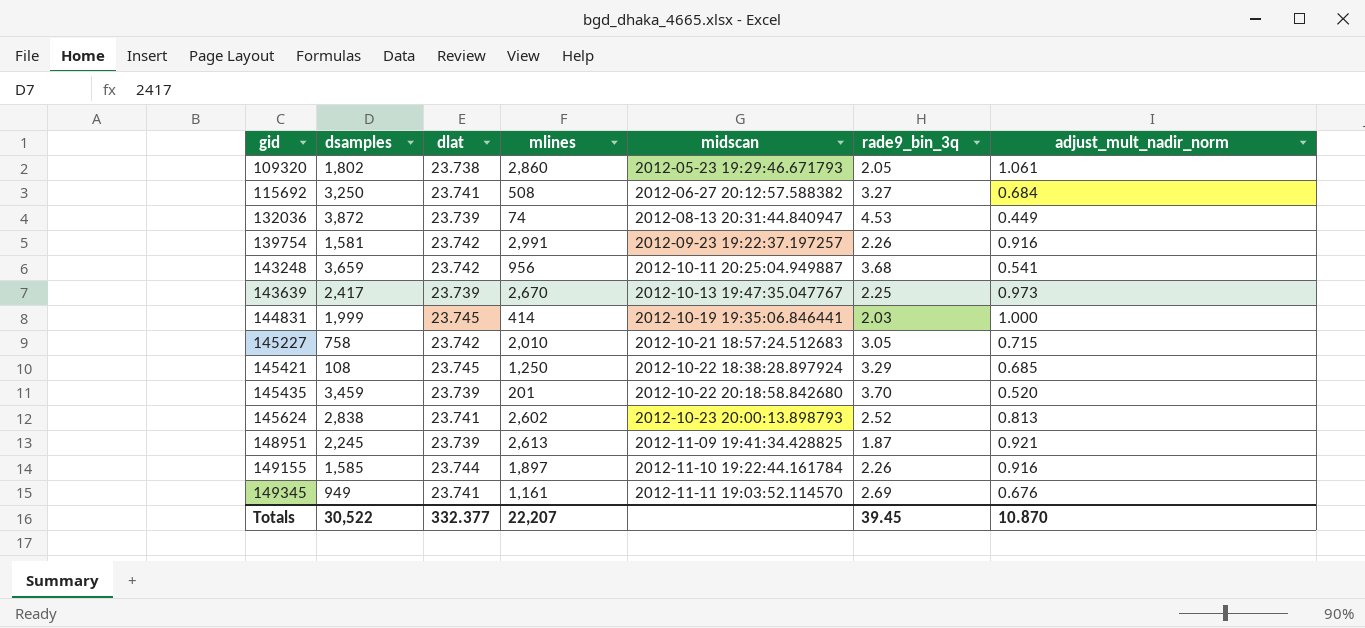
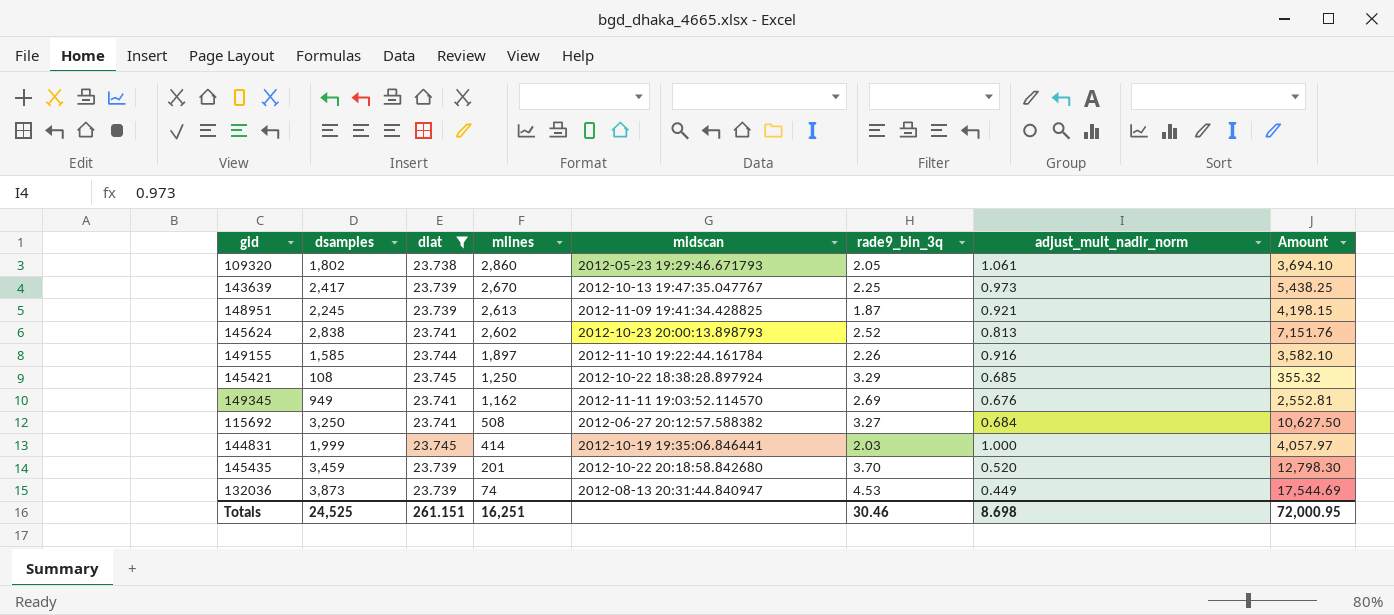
filter: none -> dlat != 23.742
row order: gid ascending -> mlines descending
column Amount | formula: none -> [dsamples] * [rade9_bin_3q]
149345 | mlines: 1,161 -> 1,162
132036 | dsamples: 3,872 -> 3,873
Totals | dsamples: 30,522 -> 24,525
Totals | dlat: 332.377 -> 261.151
Totals | mlines: 22,207 -> 16,251
Totals | rade9_bin_3q: 39.45 -> 30.46
Totals | adjust_mult_nadir_norm: 10.870 -> 8.698

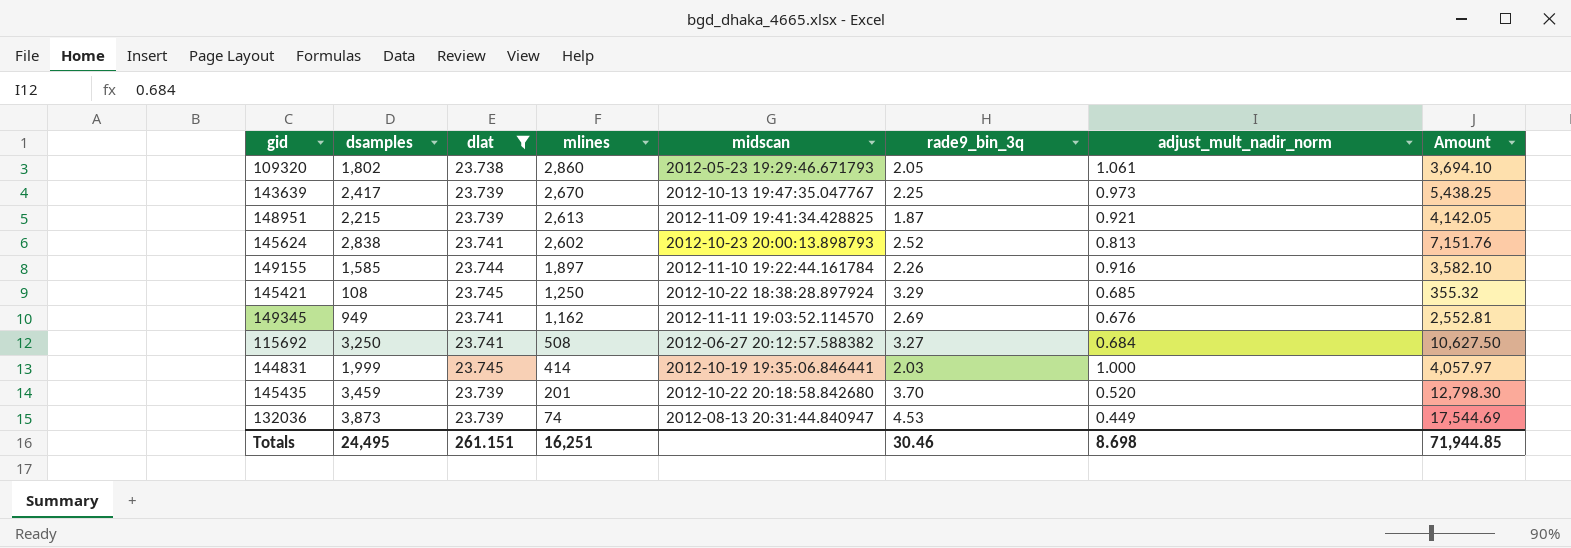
148951 | dsamples: 2,245 -> 2,215
148951 | Amount: 4,198.15 -> 4,142.05
Totals | dsamples: 24,525 -> 24,495
Totals | Amount: 72,000.95 -> 71,944.85

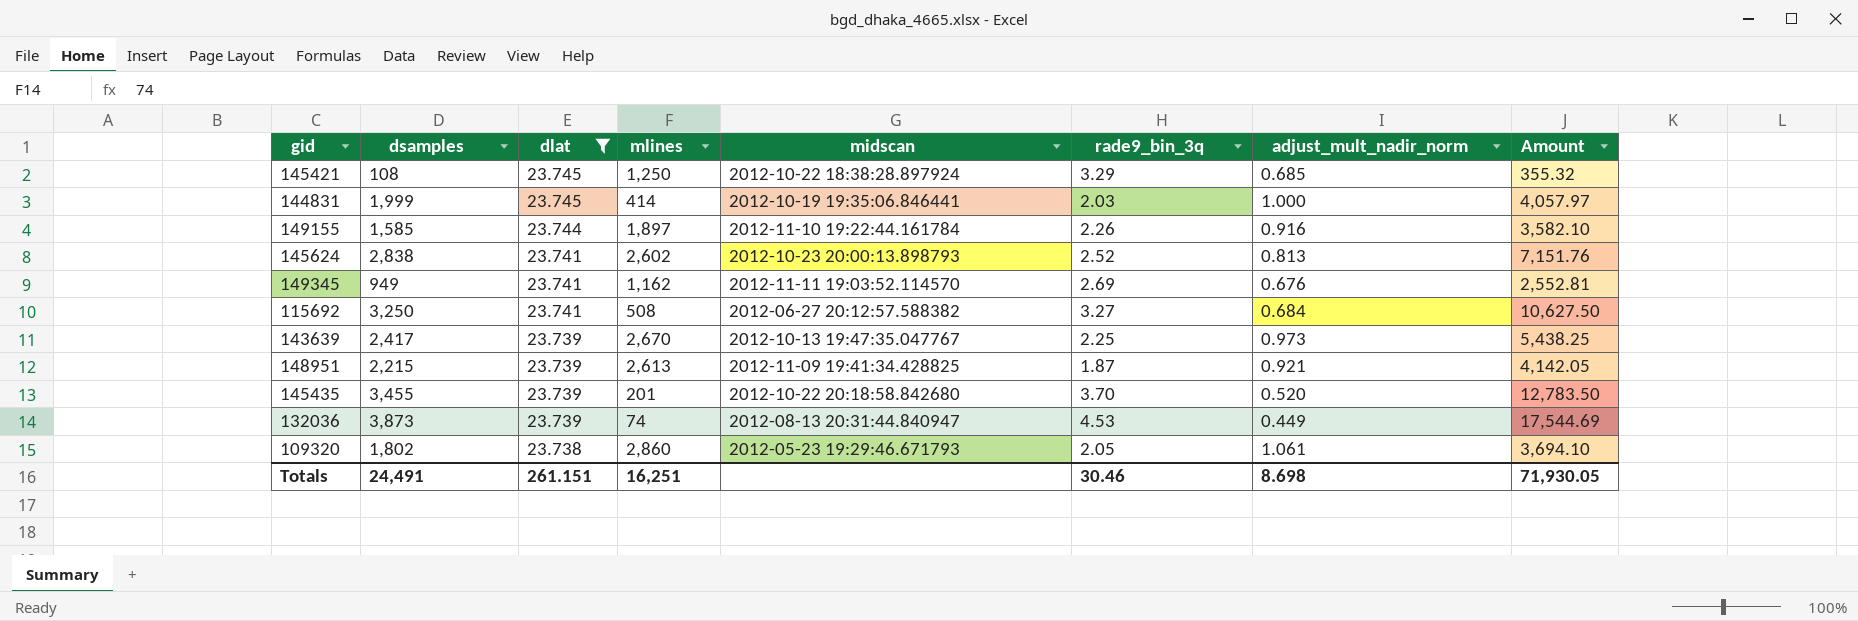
row order: mlines descending -> dlat descending
145435 | dsamples: 3,459 -> 3,455
145435 | Amount: 12,798.30 -> 12,783.50
Totals | dsamples: 24,495 -> 24,491
Totals | Amount: 71,944.85 -> 71,930.05

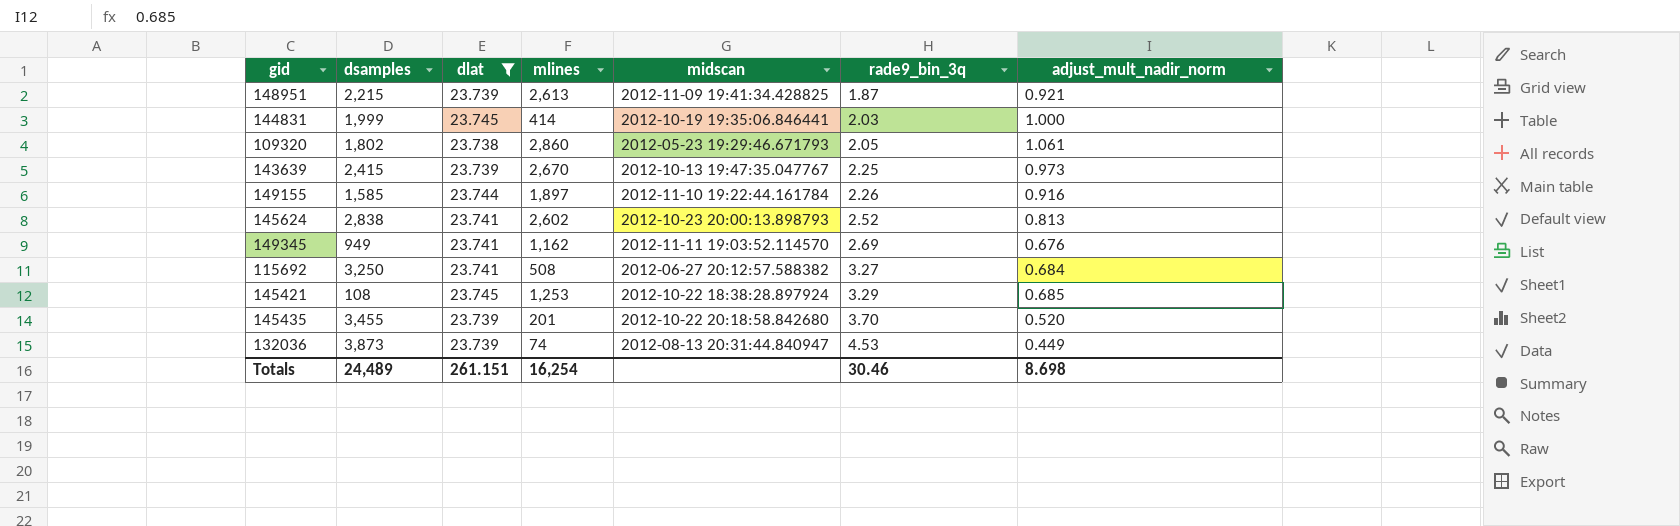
row order: dlat descending -> rade9_bin_3q ascending
column Amount | formula: [dsamples] * [rade9_bin_3q] -> none
143639 | dsamples: 2,417 -> 2,415
145421 | mlines: 1,250 -> 1,253
Totals | dsamples: 24,491 -> 24,489
Totals | mlines: 16,251 -> 16,254

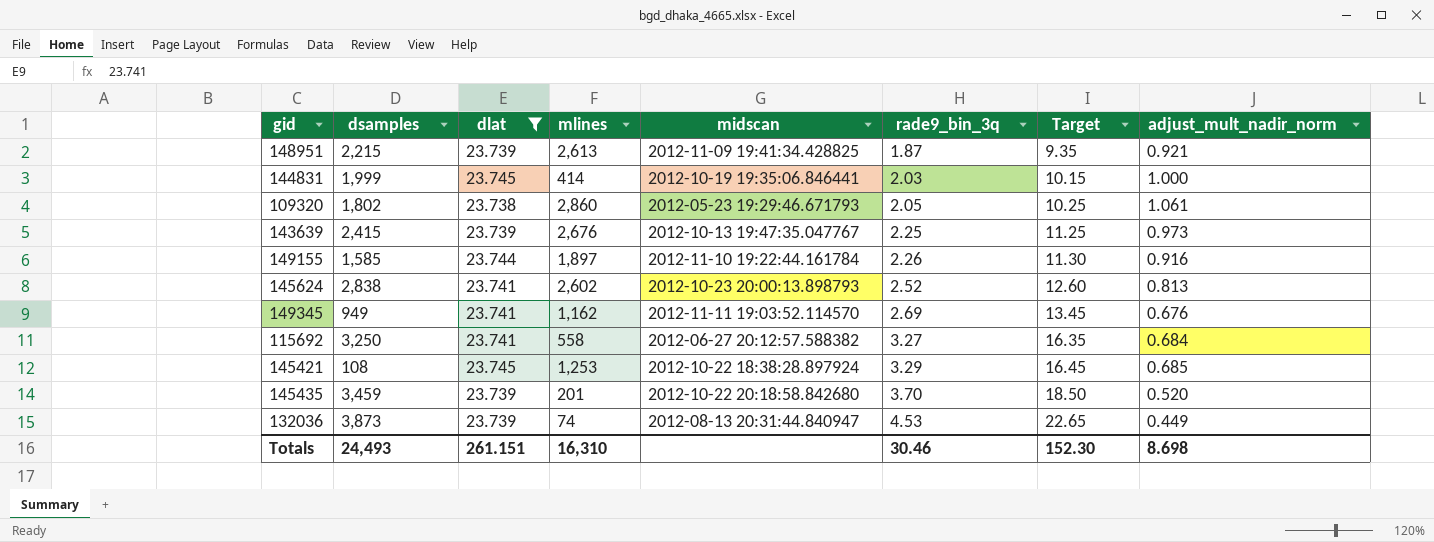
column Target | formula: none -> [rade9_bin_3q] * 5
143639 | mlines: 2,670 -> 2,676
115692 | mlines: 508 -> 558
145435 | dsamples: 3,455 -> 3,459
Totals | dsamples: 24,489 -> 24,493
Totals | mlines: 16,254 -> 16,310

